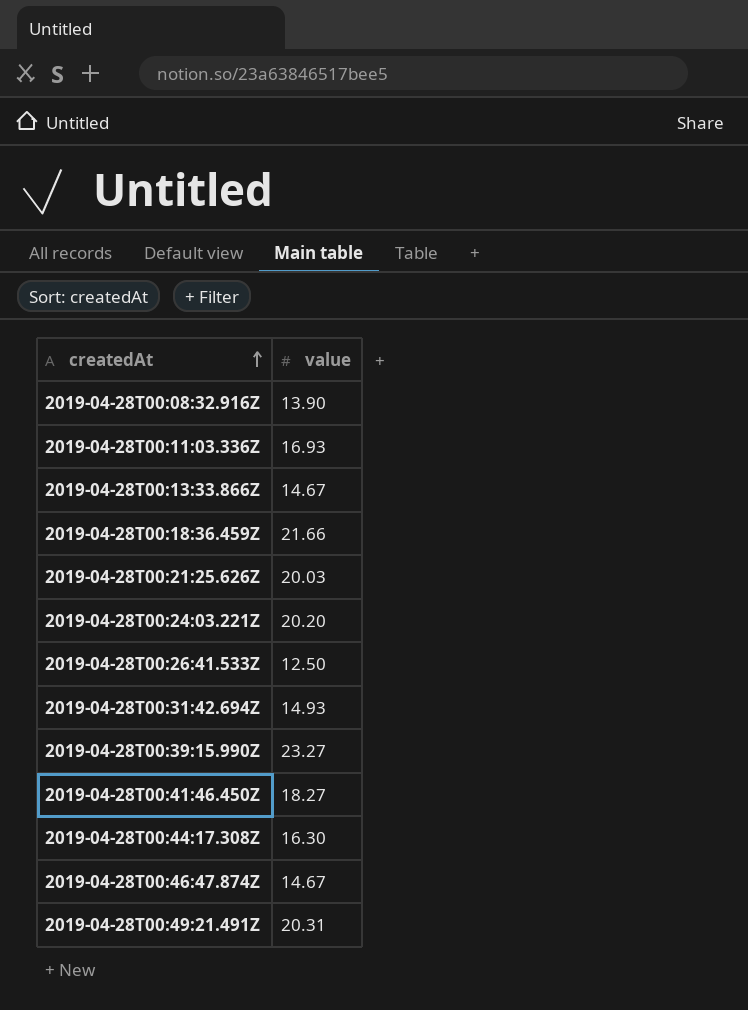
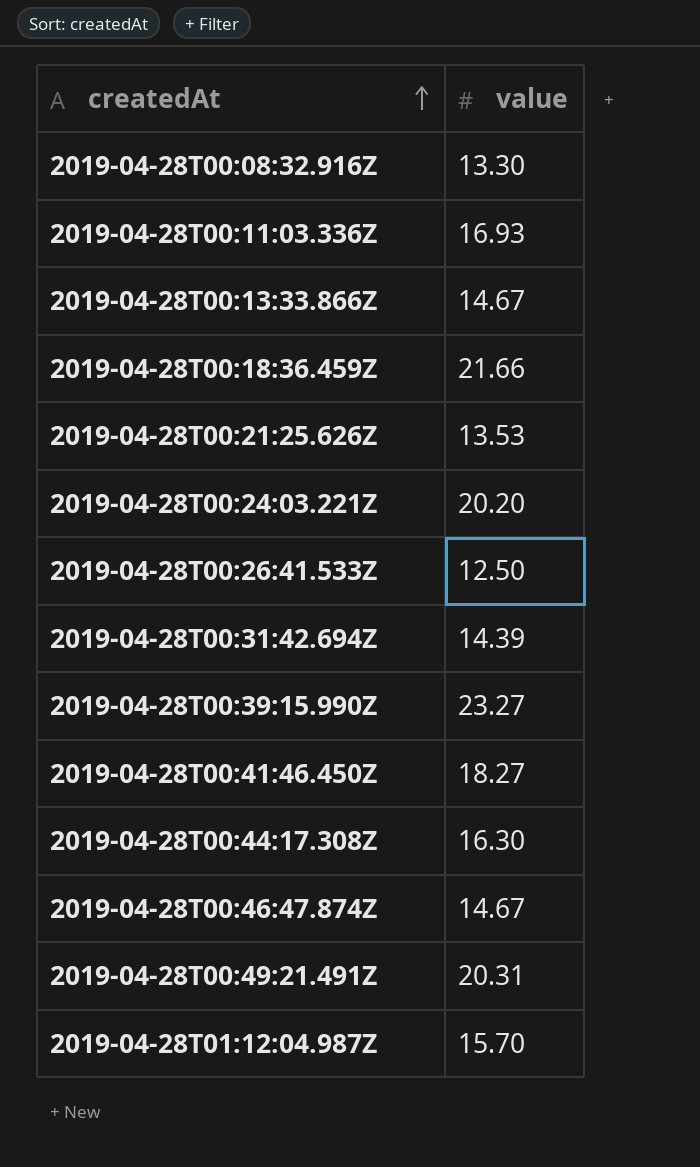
2019-04-28T00:08:32.916Z | value: 13.90 -> 13.30
2019-04-28T00:21:25.626Z | value: 20.03 -> 13.53
2019-04-28T00:31:42.694Z | value: 14.93 -> 14.39
row 2019-04-28T01:12:04.987Z: none -> 15.70

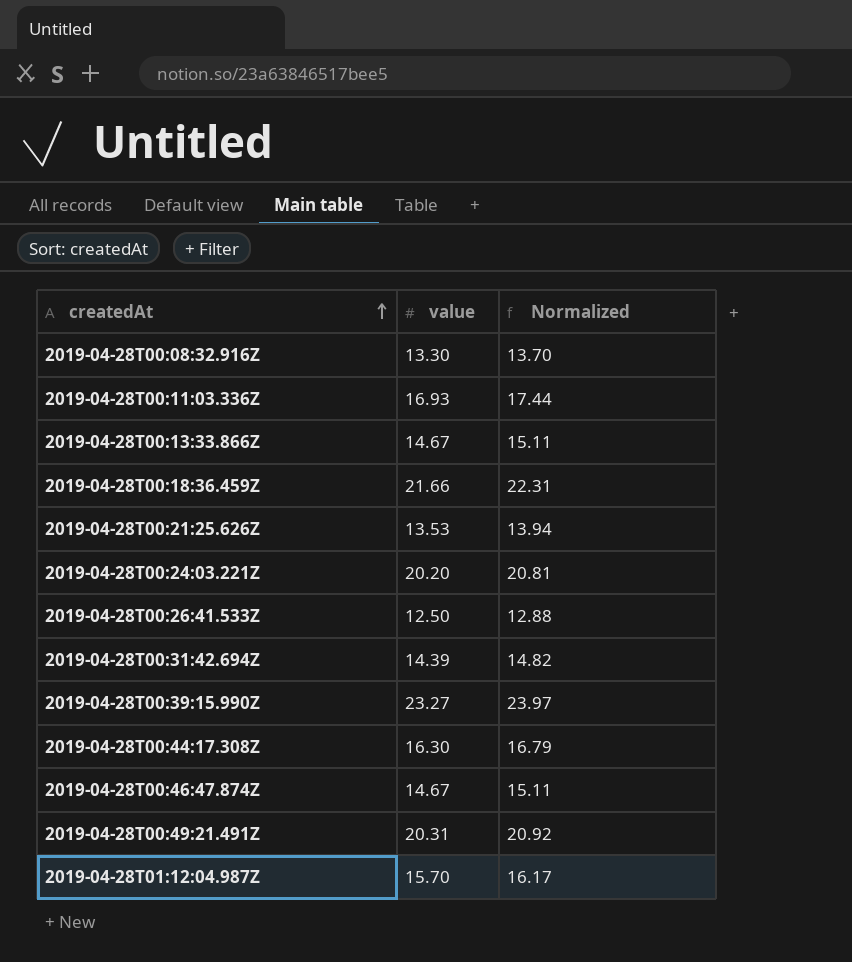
column Normalized | formula: none -> [value] * 1.03
row 2019-04-28T00:41:46.450Z: 18.27 -> none

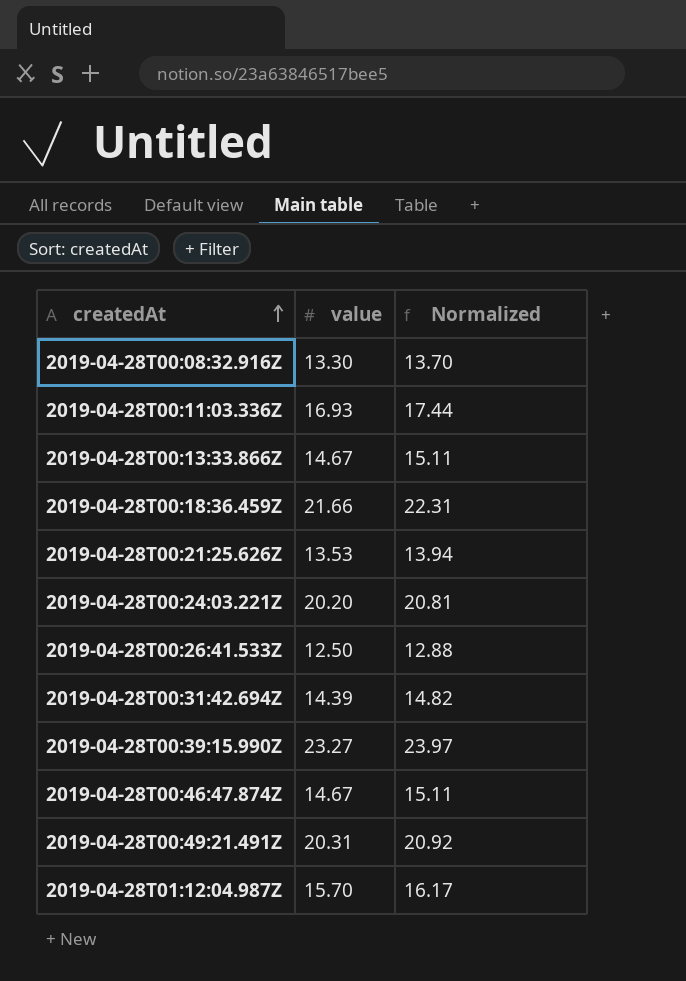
row 2019-04-28T00:44:17.308Z: 16.30 | 16.79 -> none

